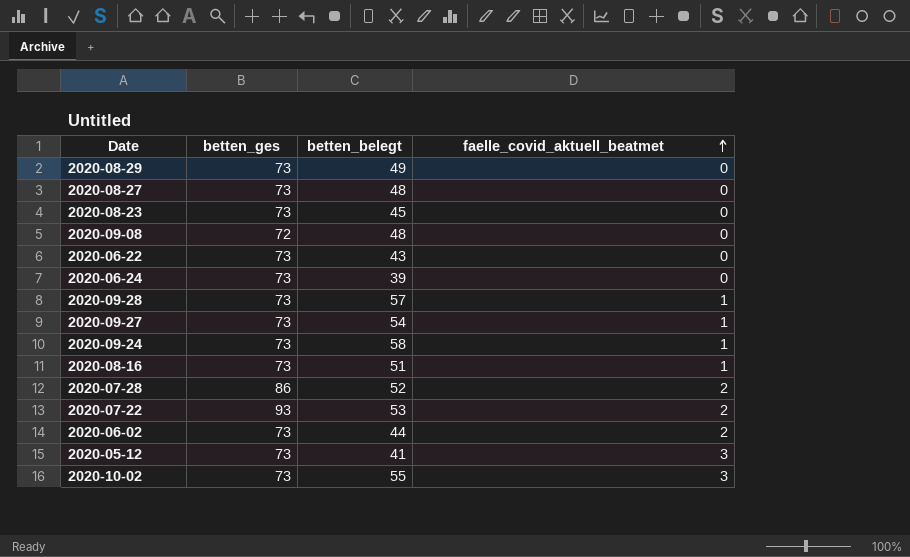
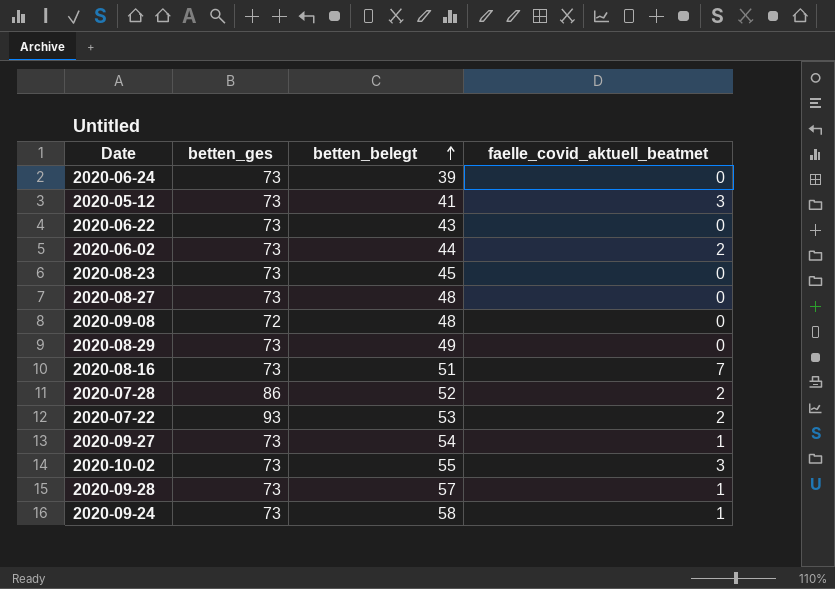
row order: faelle_covid_aktuell_beatmet ascending -> betten_belegt ascending
2020-08-16 | faelle_covid_aktuell_beatmet: 1 -> 7

